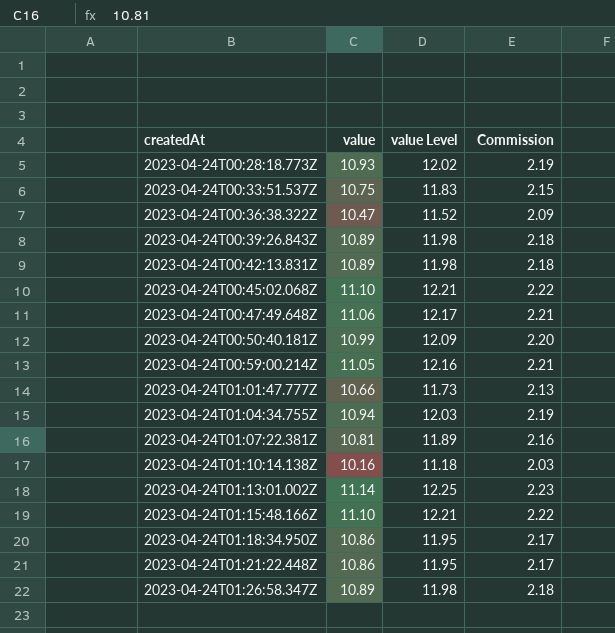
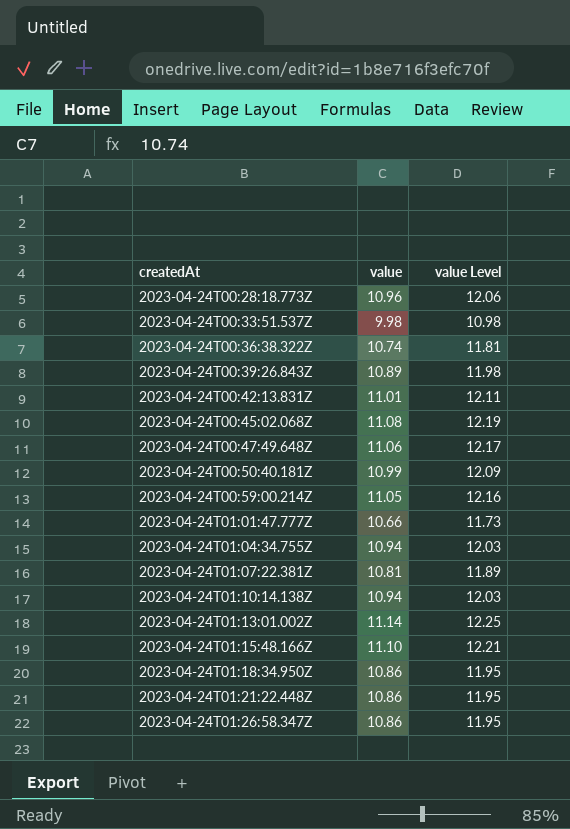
column Commission | formula: [value] * 0.2 -> none
2023-04-24T00:28:18.773Z | value: 10.93 -> 10.96
2023-04-24T00:28:18.773Z | value Level: 12.02 -> 12.06
2023-04-24T00:33:51.537Z | value: 10.75 -> 9.98
2023-04-24T00:33:51.537Z | value Level: 11.83 -> 10.98
2023-04-24T00:36:38.322Z | value: 10.47 -> 10.74
2023-04-24T00:36:38.322Z | value Level: 11.52 -> 11.81
2023-04-24T00:42:13.831Z | value: 10.89 -> 11.01
2023-04-24T00:42:13.831Z | value Level: 11.98 -> 12.11
2023-04-24T00:45:02.068Z | value: 11.10 -> 11.08
2023-04-24T00:45:02.068Z | value Level: 12.21 -> 12.19
2023-04-24T01:10:14.138Z | value: 10.16 -> 10.94
2023-04-24T01:10:14.138Z | value Level: 11.18 -> 12.03
2023-04-24T01:26:58.347Z | value: 10.89 -> 10.86
2023-04-24T01:26:58.347Z | value Level: 11.98 -> 11.95

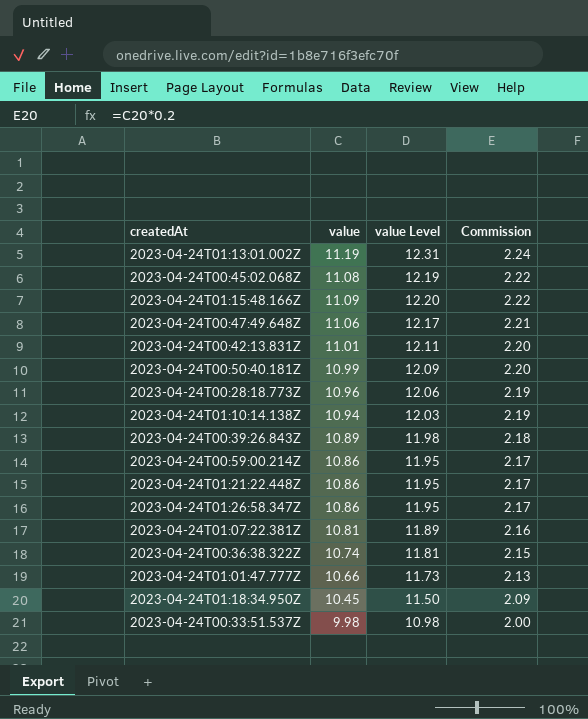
row order: createdAt ascending -> Commission descending
column Commission | formula: none -> [value] * 0.2
row 2023-04-24T01:04:34.755Z: 10.94 | 12.03 -> none
2023-04-24T01:13:01.002Z | value: 11.14 -> 11.19
2023-04-24T01:13:01.002Z | value Level: 12.25 -> 12.31
2023-04-24T01:15:48.166Z | value: 11.10 -> 11.09
2023-04-24T01:15:48.166Z | value Level: 12.21 -> 12.20
2023-04-24T00:59:00.214Z | value: 11.05 -> 10.86
2023-04-24T00:59:00.214Z | value Level: 12.16 -> 11.95
2023-04-24T01:18:34.950Z | value: 10.86 -> 10.45
2023-04-24T01:18:34.950Z | value Level: 11.95 -> 11.50

